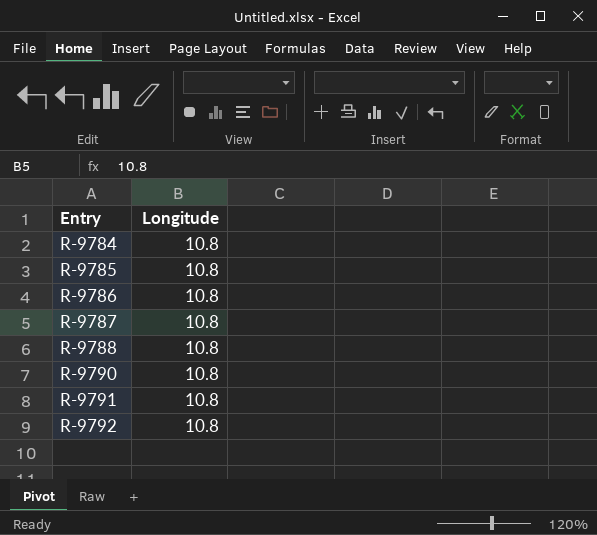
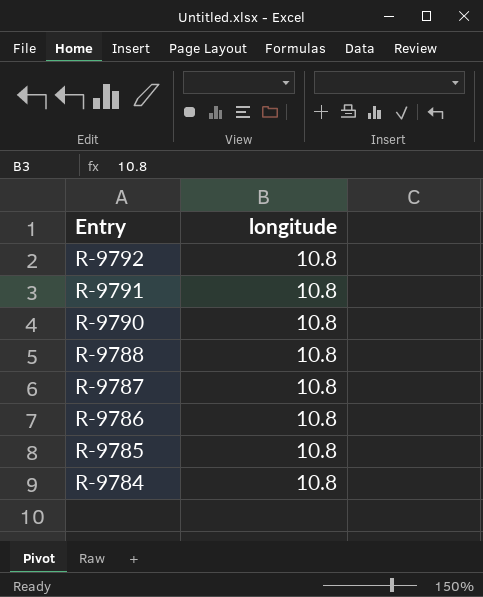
row order: Entry ascending -> Entry descending
column name: Longitude -> longitude

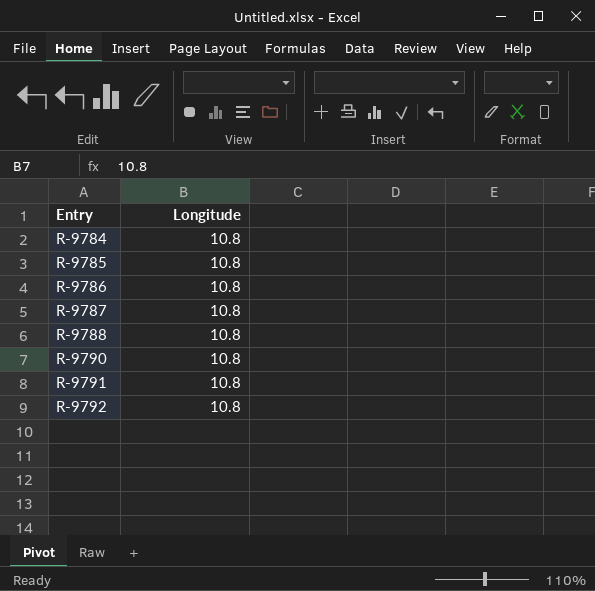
row order: Entry descending -> Entry ascending
column name: longitude -> Longitude

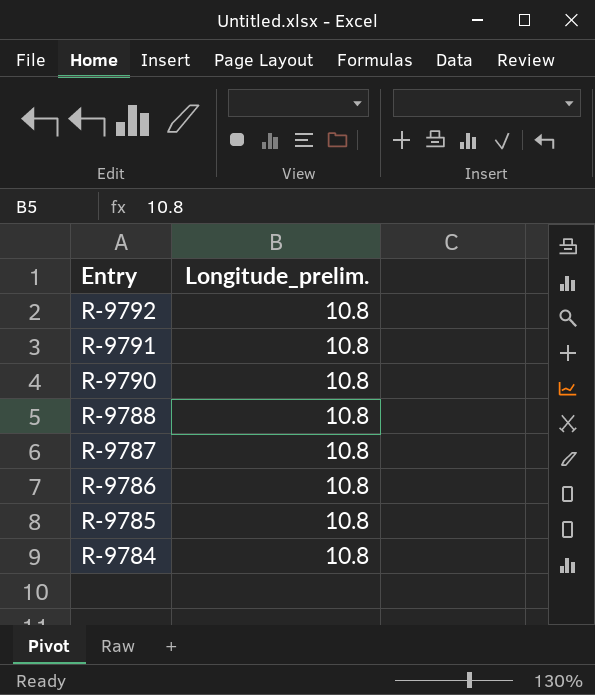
row order: Entry ascending -> Entry descending
column name: Longitude -> Longitude_prelim.

